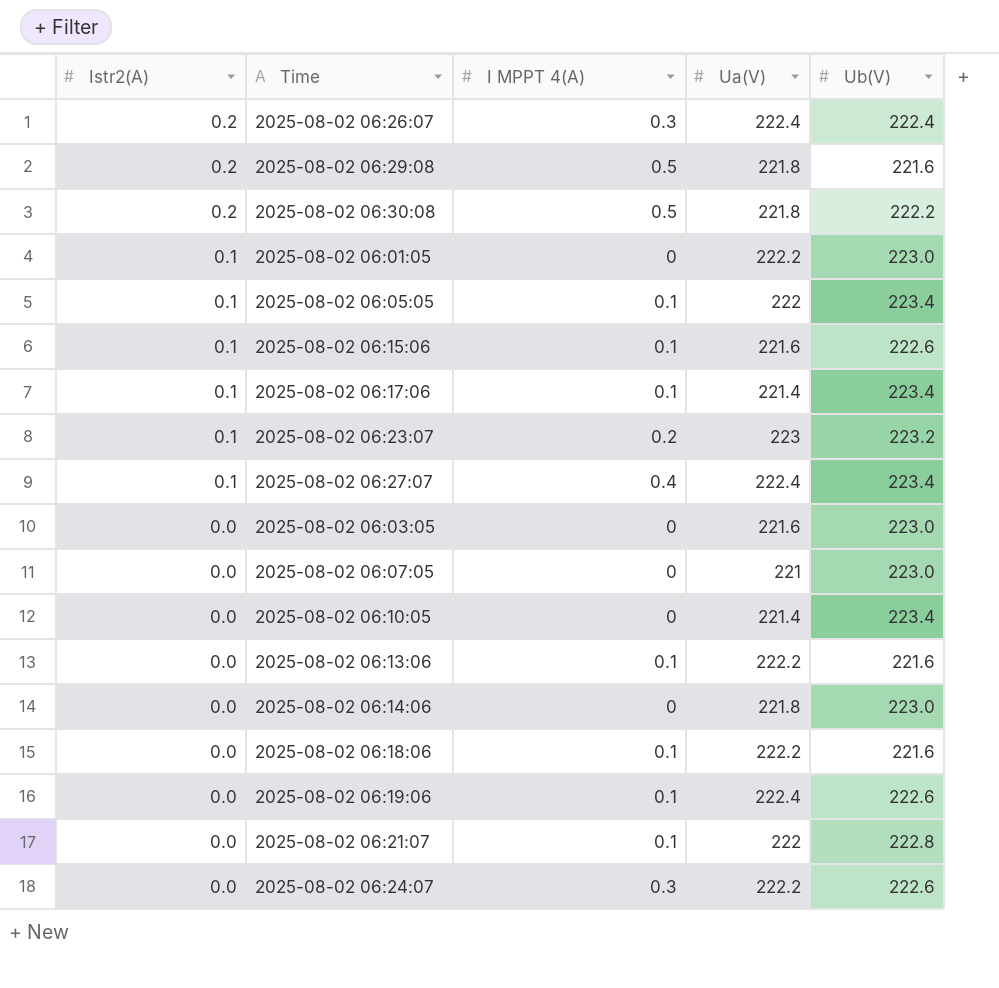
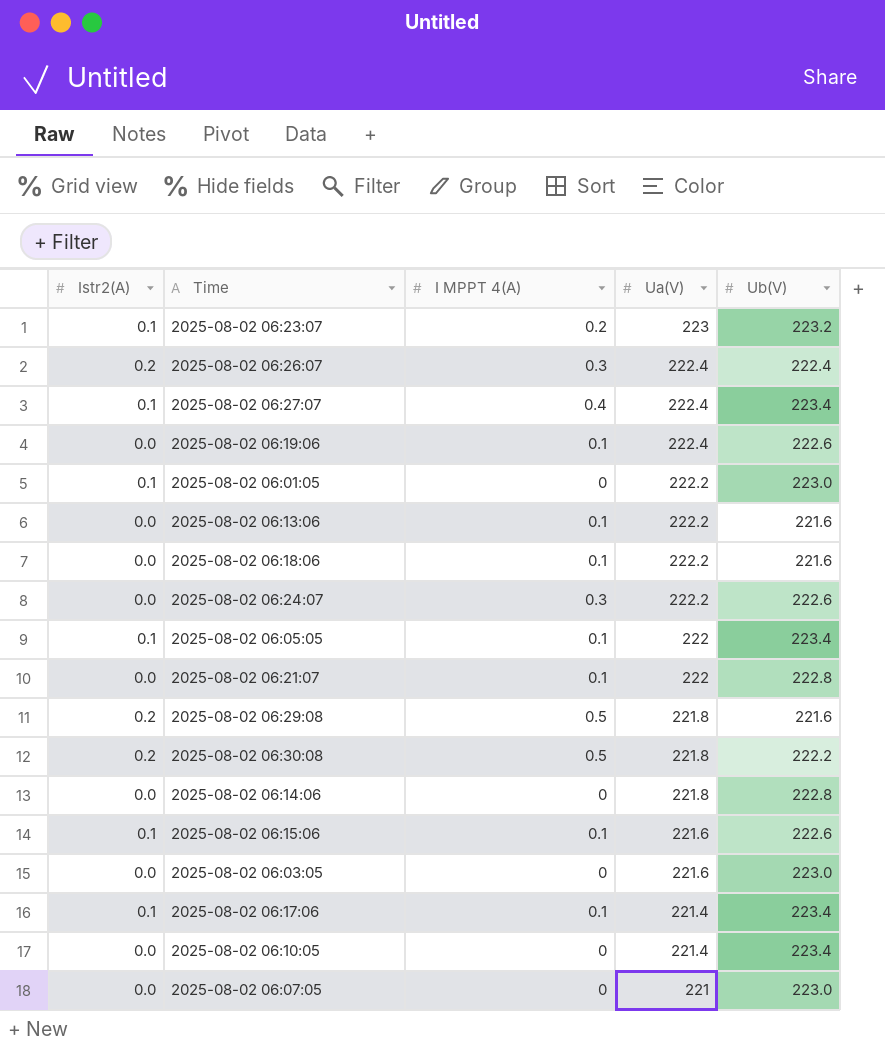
row order: Istr2(A) descending -> Ua(V) descending
2025-08-02 06:14:06 | Ub(V): 223.0 -> 222.8

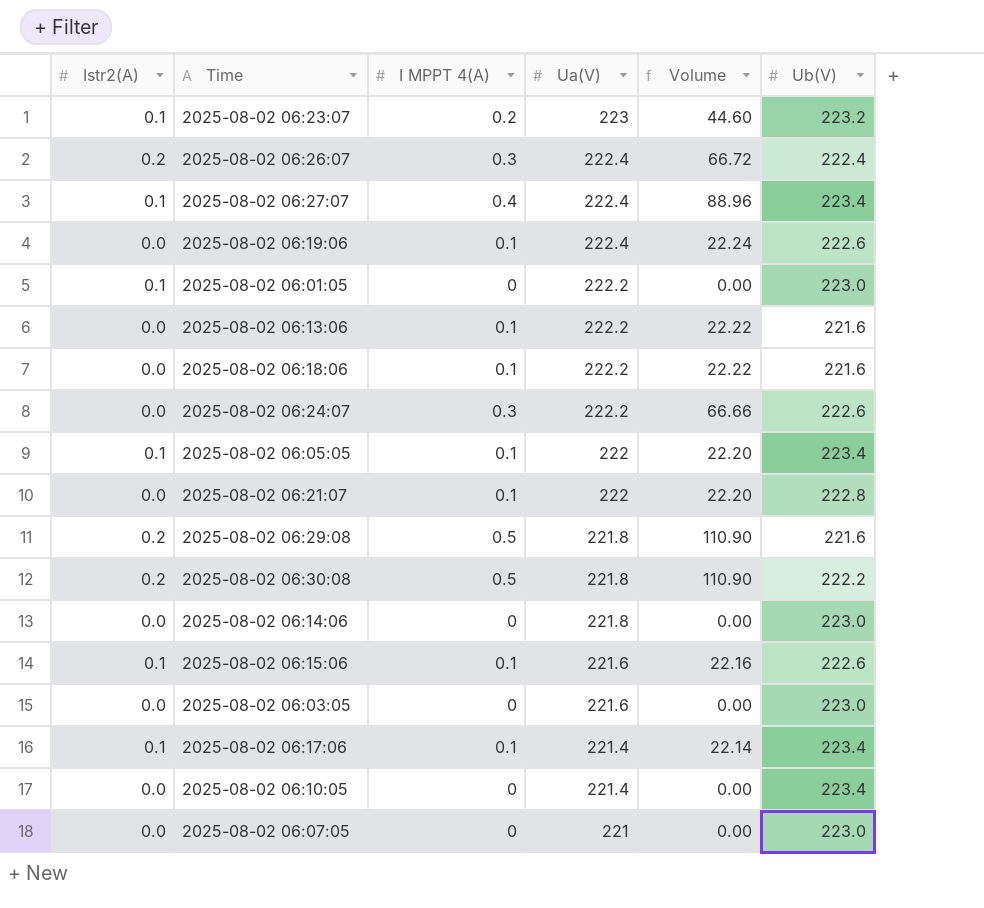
column Volume | formula: none -> [I MPPT 4(A)] * [Ua(V)]
2025-08-02 06:14:06 | Ub(V): 222.8 -> 223.0

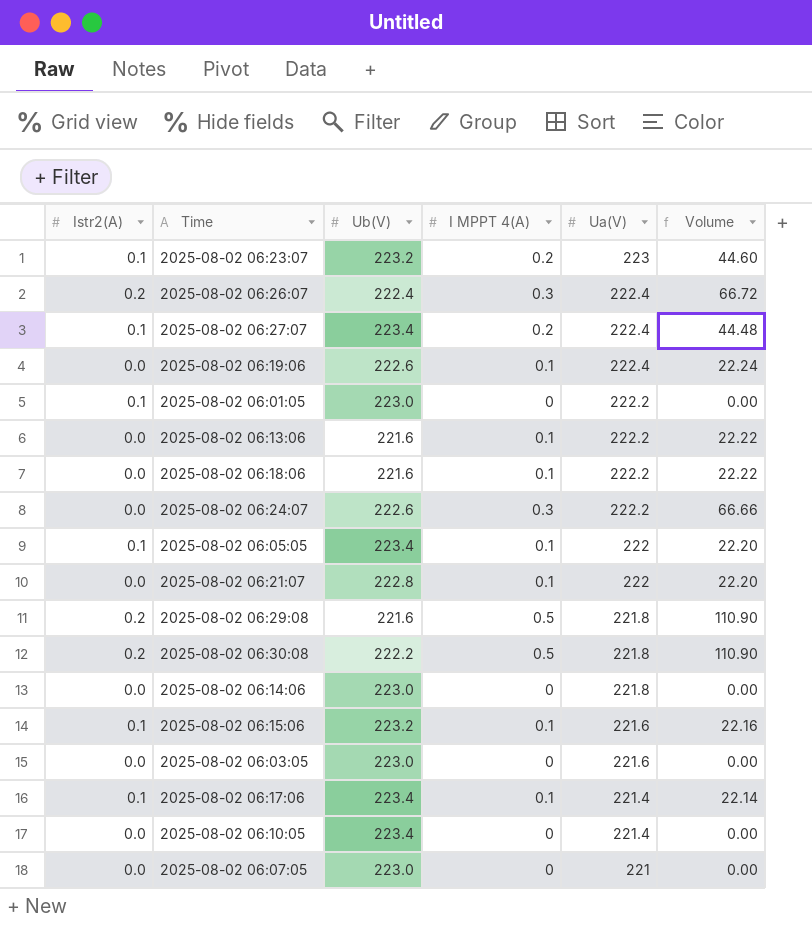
column Ub(V) | position: 6 -> 3
2025-08-02 06:27:07 | I MPPT 4(A): 0.4 -> 0.2
2025-08-02 06:27:07 | Volume: 88.96 -> 44.48
2025-08-02 06:15:06 | Ub(V): 222.6 -> 223.2

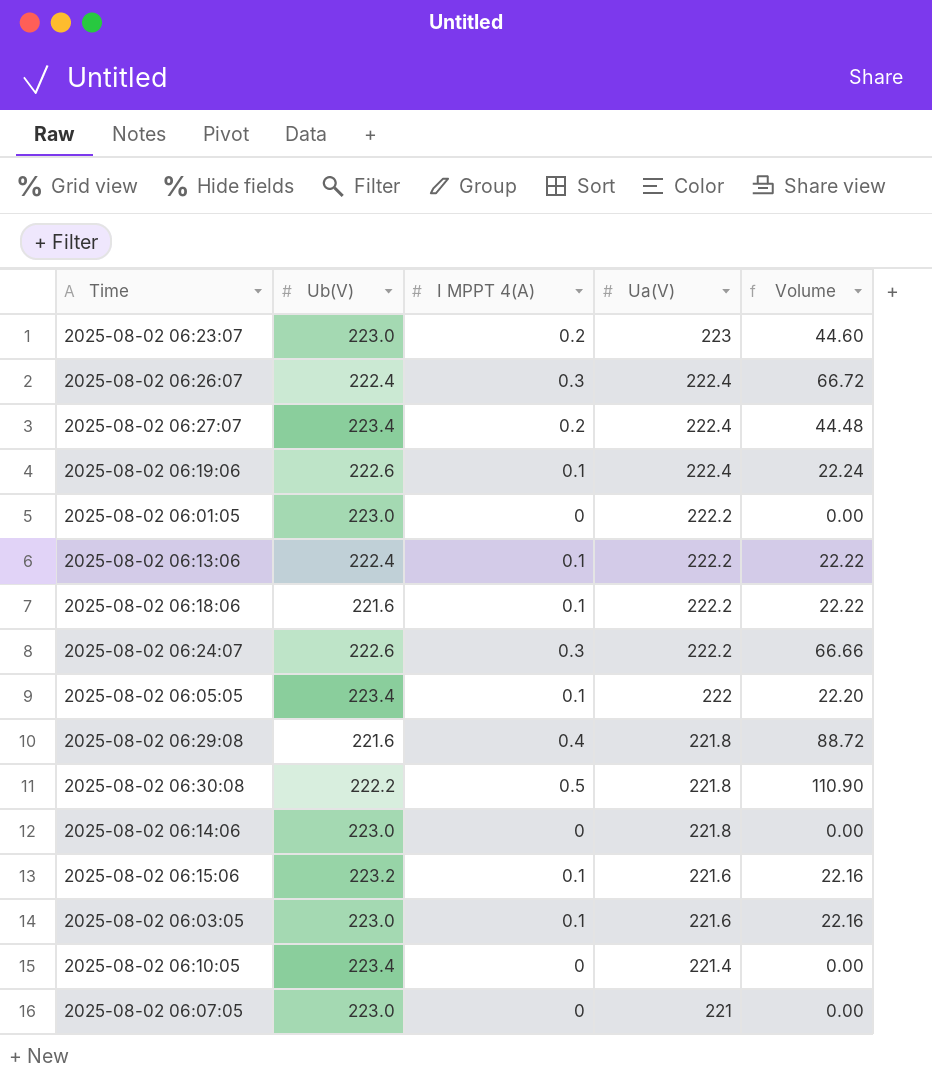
column Istr2(A) | position: 1 -> none
row 2025-08-02 06:21:07: 0.0 | 222.8 | 0.1 | 222 | 22.20 -> none
row 2025-08-02 06:17:06: 0.1 | 223.4 | 0.1 | 221.4 | 22.14 -> none
2025-08-02 06:23:07 | Ub(V): 223.2 -> 223.0
2025-08-02 06:13:06 | Ub(V): 221.6 -> 222.4
2025-08-02 06:29:08 | I MPPT 4(A): 0.5 -> 0.4
2025-08-02 06:29:08 | Volume: 110.90 -> 88.72
2025-08-02 06:03:05 | I MPPT 4(A): 0 -> 0.1
2025-08-02 06:03:05 | Volume: 0.00 -> 22.16

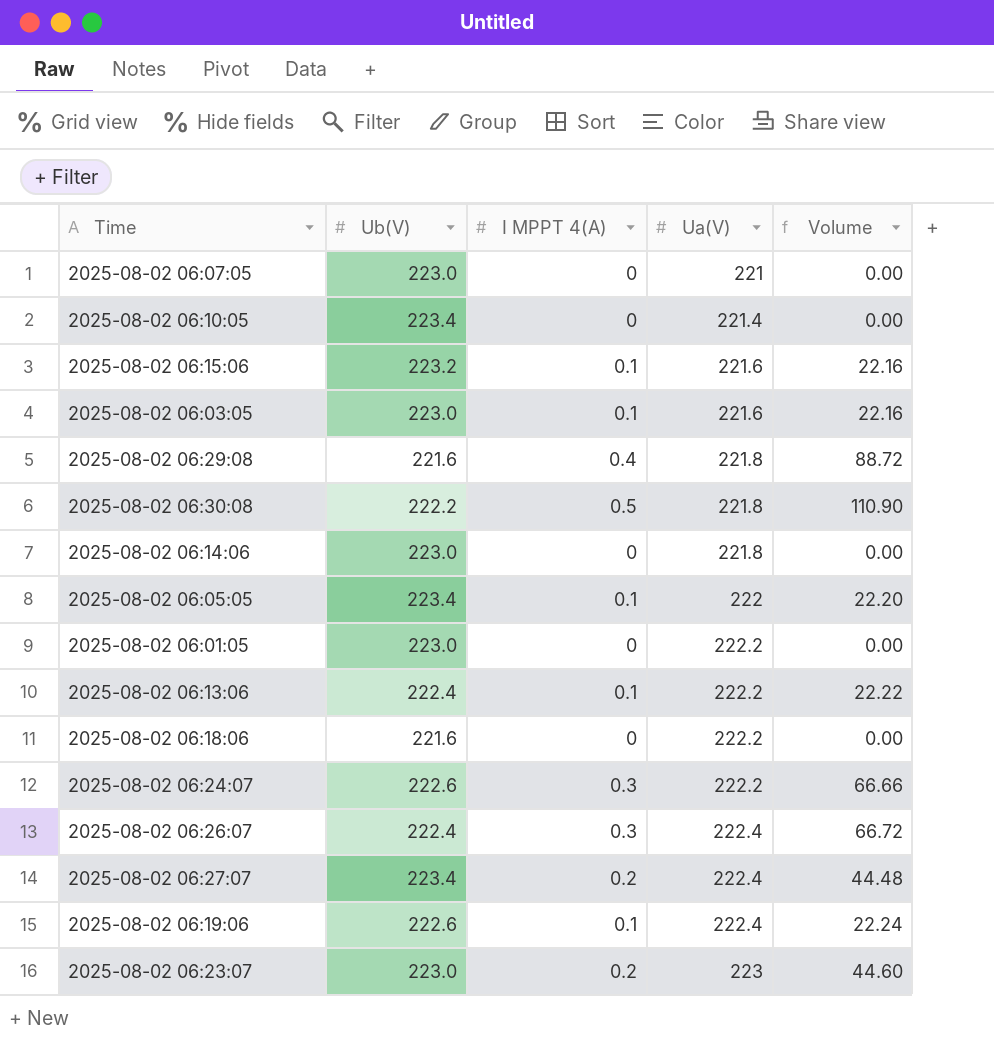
row order: Ua(V) descending -> Ua(V) ascending
2025-08-02 06:18:06 | I MPPT 4(A): 0.1 -> 0
2025-08-02 06:18:06 | Volume: 22.22 -> 0.00

